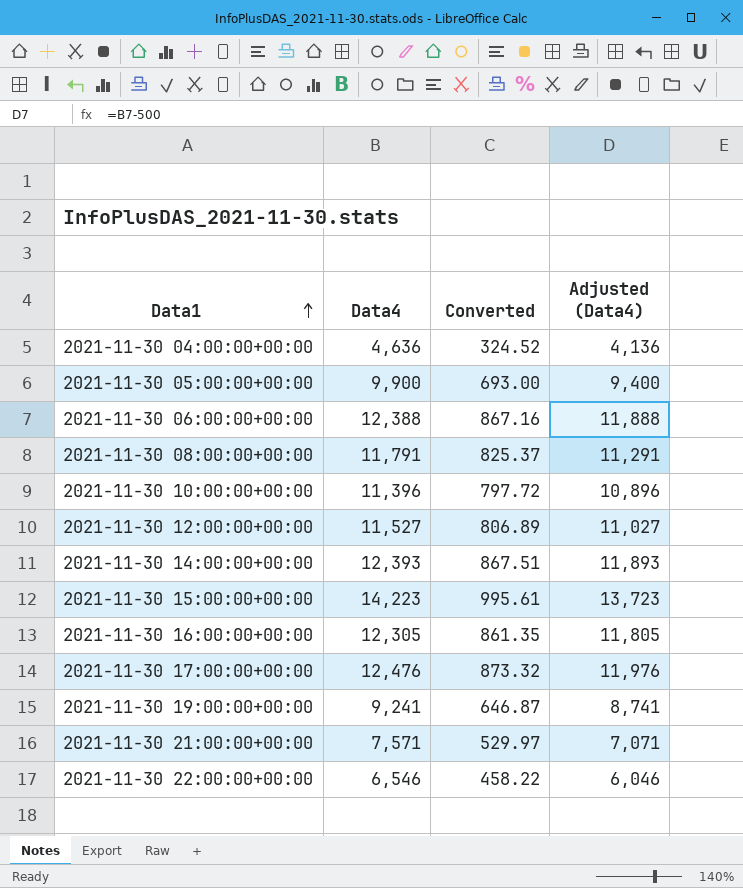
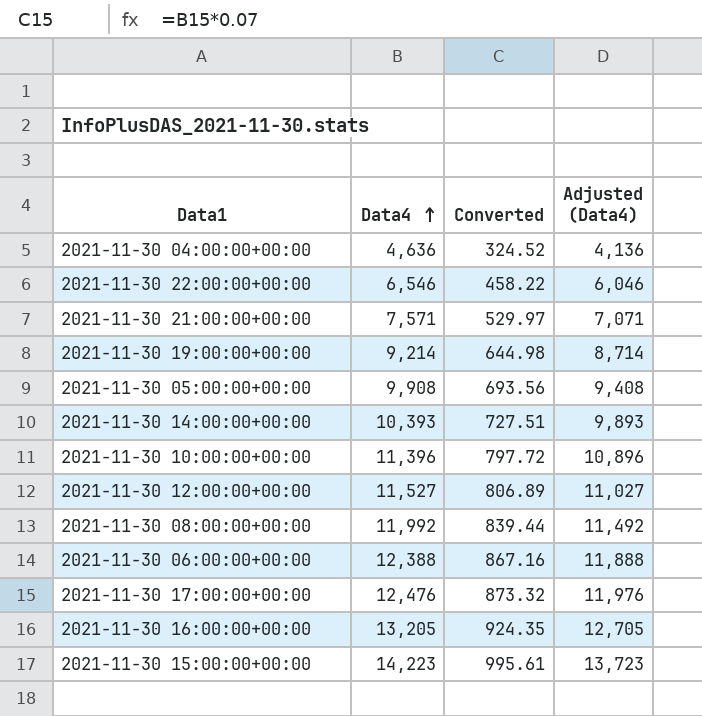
row order: Data1 ascending -> Data4 ascending
2021-11-30 19:00:00+00:00 | Data4: 9,241 -> 9,214
2021-11-30 19:00:00+00:00 | Converted: 646.87 -> 644.98
2021-11-30 19:00:00+00:00 | Adjusted (Data4): 8,741 -> 8,714
2021-11-30 05:00:00+00:00 | Data4: 9,900 -> 9,908
2021-11-30 05:00:00+00:00 | Converted: 693.00 -> 693.56
2021-11-30 05:00:00+00:00 | Adjusted (Data4): 9,400 -> 9,408
2021-11-30 14:00:00+00:00 | Data4: 12,393 -> 10,393
2021-11-30 14:00:00+00:00 | Converted: 867.51 -> 727.51
2021-11-30 14:00:00+00:00 | Adjusted (Data4): 11,893 -> 9,893
2021-11-30 08:00:00+00:00 | Data4: 11,791 -> 11,992
2021-11-30 08:00:00+00:00 | Converted: 825.37 -> 839.44
2021-11-30 08:00:00+00:00 | Adjusted (Data4): 11,291 -> 11,492
2021-11-30 16:00:00+00:00 | Data4: 12,305 -> 13,205
2021-11-30 16:00:00+00:00 | Converted: 861.35 -> 924.35
2021-11-30 16:00:00+00:00 | Adjusted (Data4): 11,805 -> 12,705

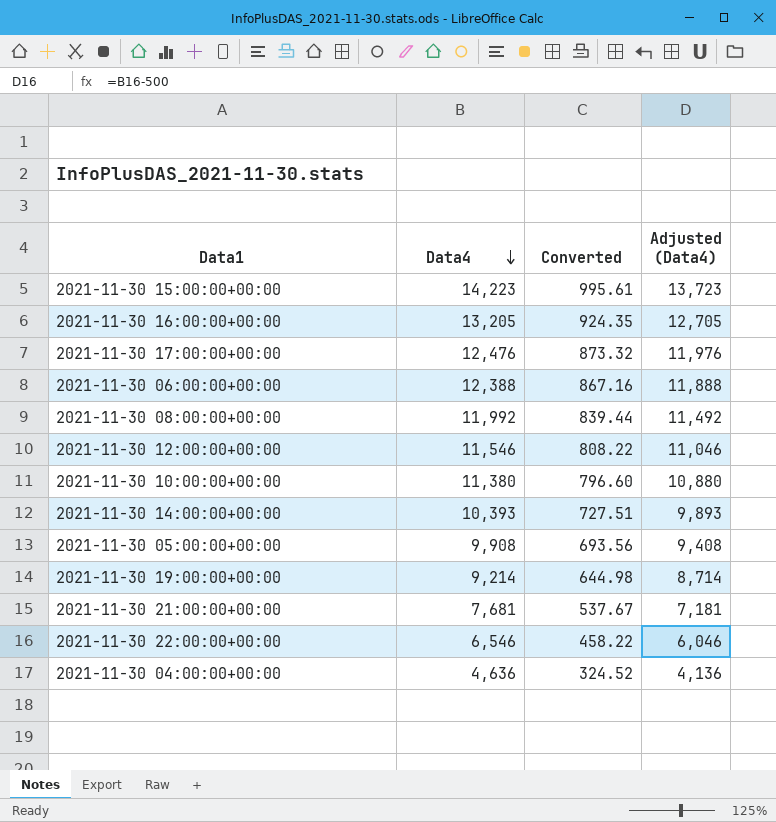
row order: Data4 ascending -> Data4 descending
2021-11-30 12:00:00+00:00 | Data4: 11,527 -> 11,546
2021-11-30 12:00:00+00:00 | Converted: 806.89 -> 808.22
2021-11-30 12:00:00+00:00 | Adjusted (Data4): 11,027 -> 11,046
2021-11-30 10:00:00+00:00 | Data4: 11,396 -> 11,380
2021-11-30 10:00:00+00:00 | Converted: 797.72 -> 796.60
2021-11-30 10:00:00+00:00 | Adjusted (Data4): 10,896 -> 10,880
2021-11-30 21:00:00+00:00 | Data4: 7,571 -> 7,681
2021-11-30 21:00:00+00:00 | Converted: 529.97 -> 537.67
2021-11-30 21:00:00+00:00 | Adjusted (Data4): 7,071 -> 7,181

